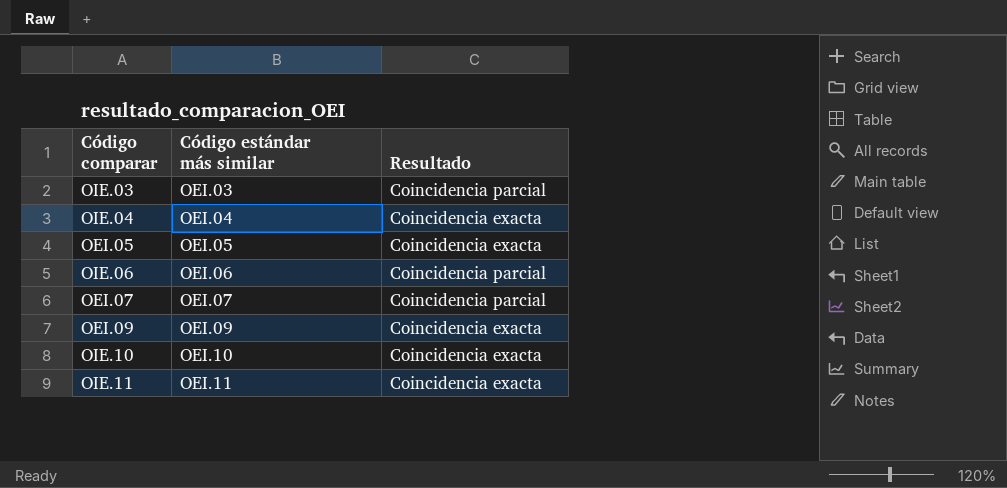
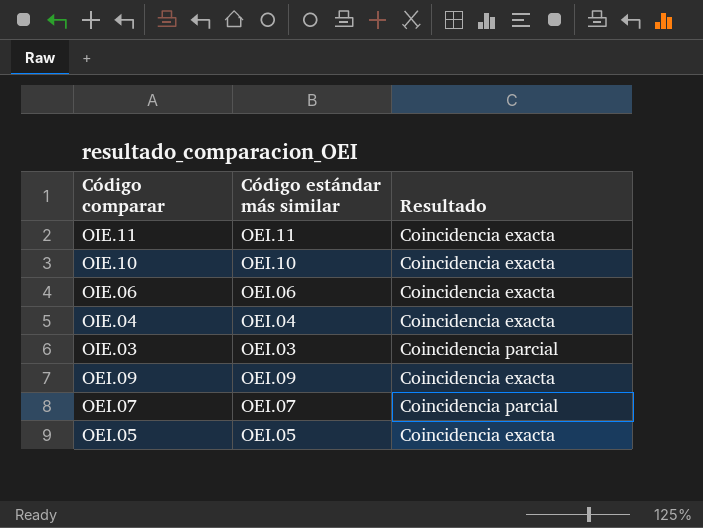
row order: Código estándar más similar ascending -> Código comparar descending
OIE.06 | Resultado: Coincidencia parcial -> Coincidencia exacta

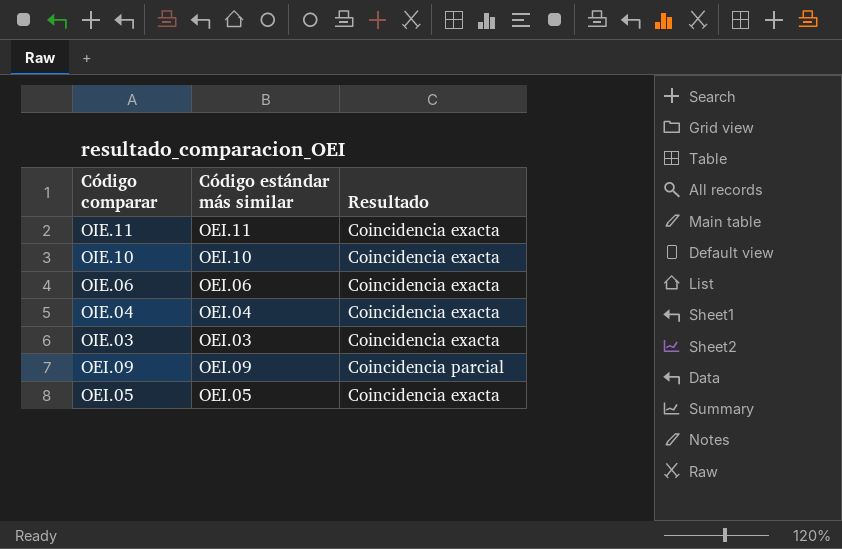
row OEI.07: OEI.07 | Coincidencia parcial -> none
OIE.03 | Resultado: Coincidencia parcial -> Coincidencia exacta
OEI.09 | Resultado: Coincidencia exacta -> Coincidencia parcial

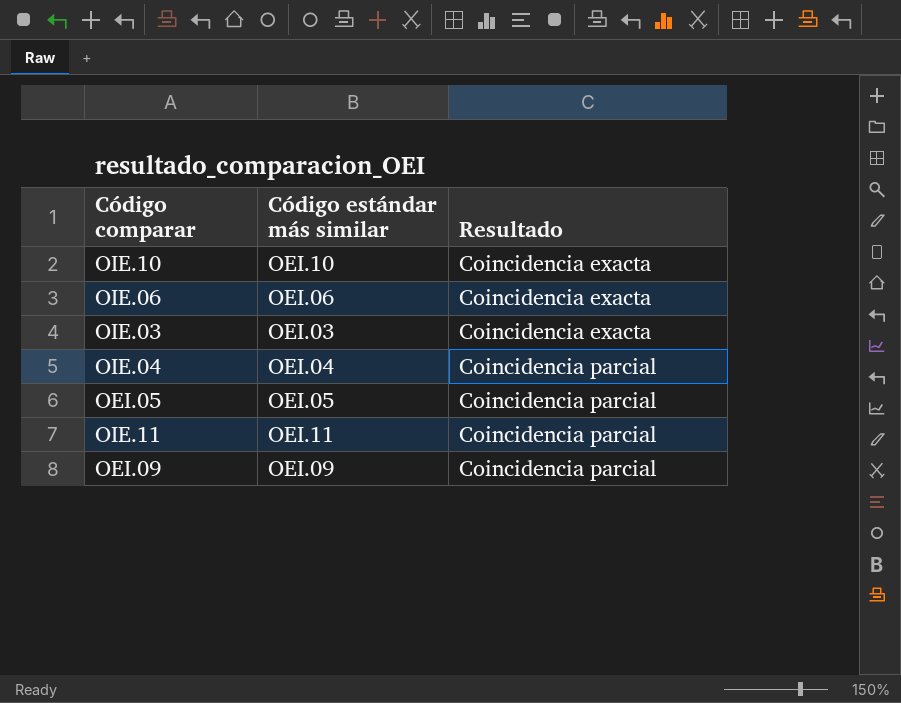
row order: Código comparar descending -> Resultado ascending
OIE.04 | Resultado: Coincidencia exacta -> Coincidencia parcial
OEI.05 | Resultado: Coincidencia exacta -> Coincidencia parcial
OIE.11 | Resultado: Coincidencia exacta -> Coincidencia parcial

